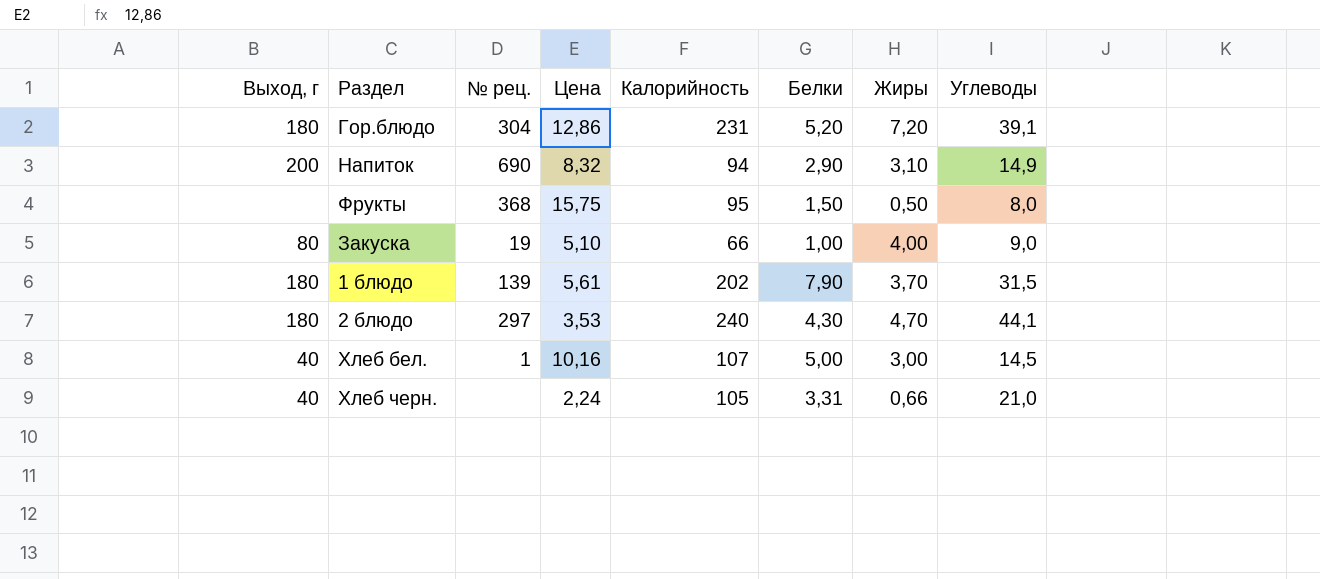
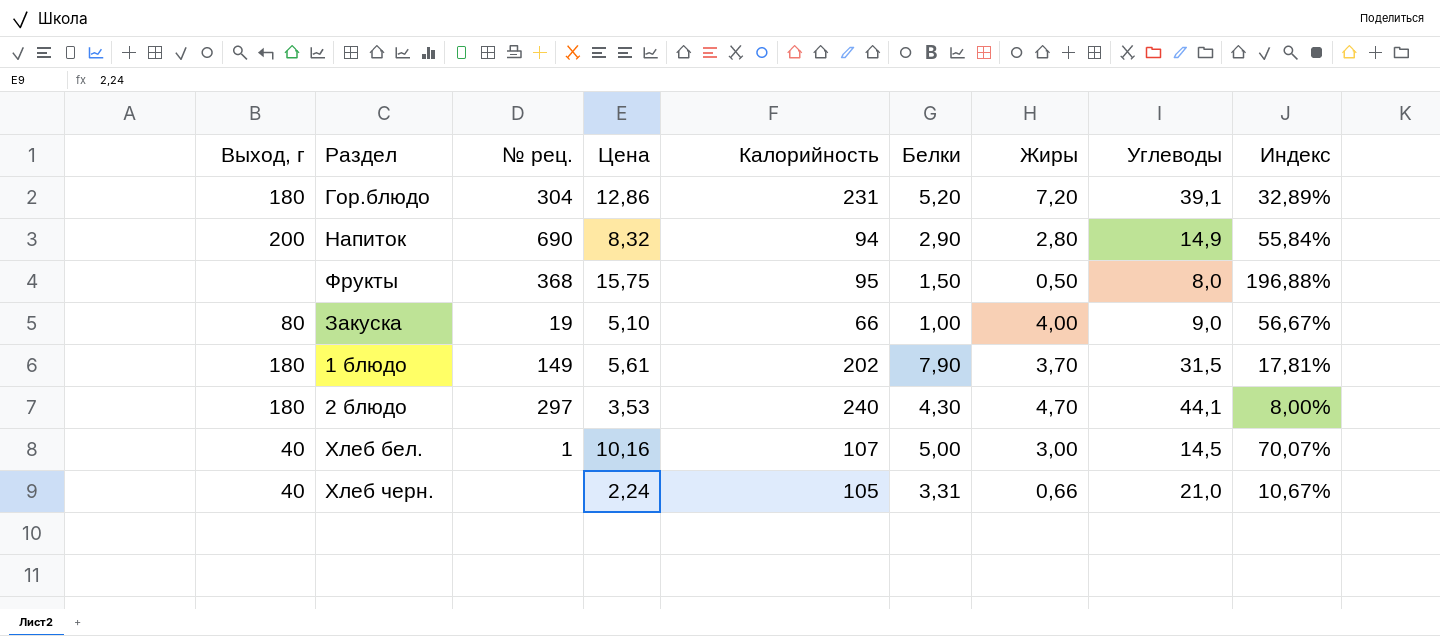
column Индекс | formula: none -> [Цена] / [Углеводы]
Напиток | Жиры: 3,10 -> 2,80
1 блюдо | № рец.: 139 -> 149

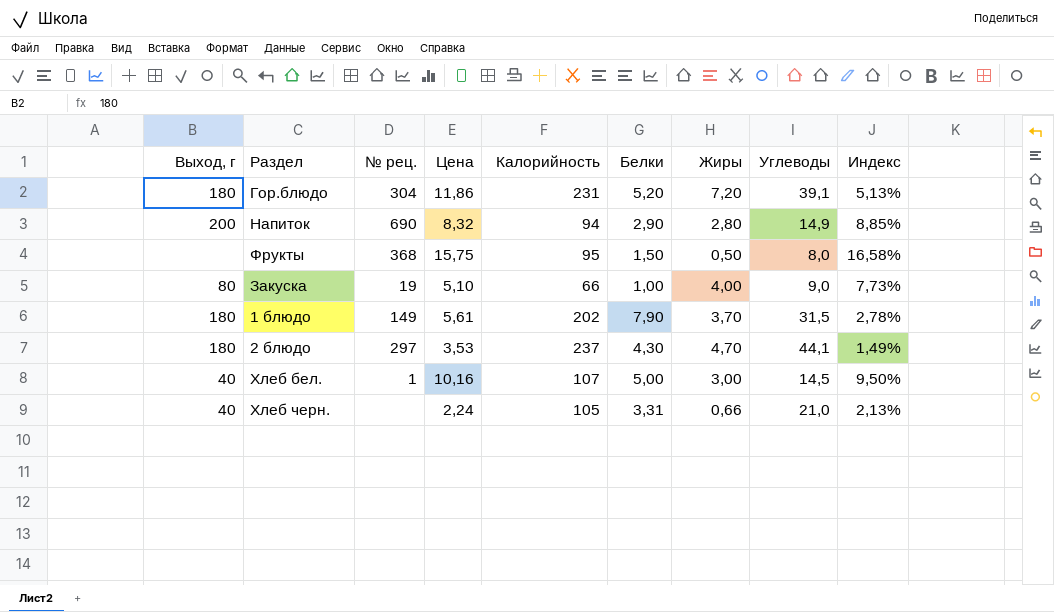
column Индекс | formula: [Цена] / [Углеводы] -> [Цена] / [Калорийность]
Гор.блюдо | Цена: 12,86 -> 11,86
2 блюдо | Калорийность: 240 -> 237

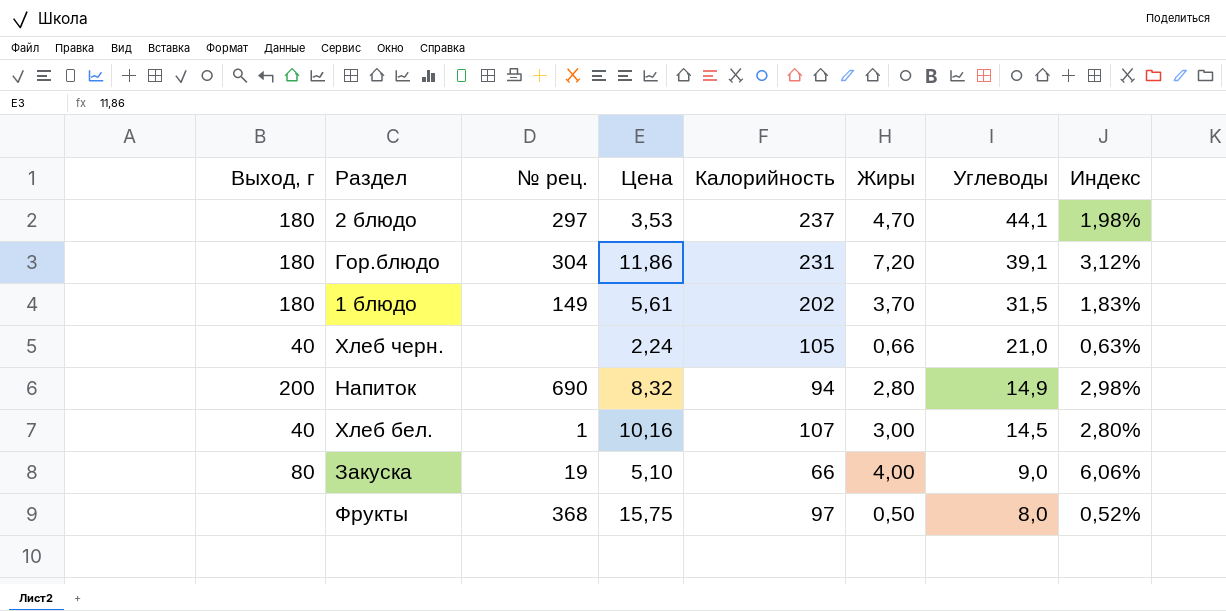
row order: none -> Углеводы descending
column Белки | position: 6 -> none
column Индекс | formula: [Цена] / [Калорийность] -> [Жиры] / [Калорийность]
Фрукты | Калорийность: 95 -> 97

